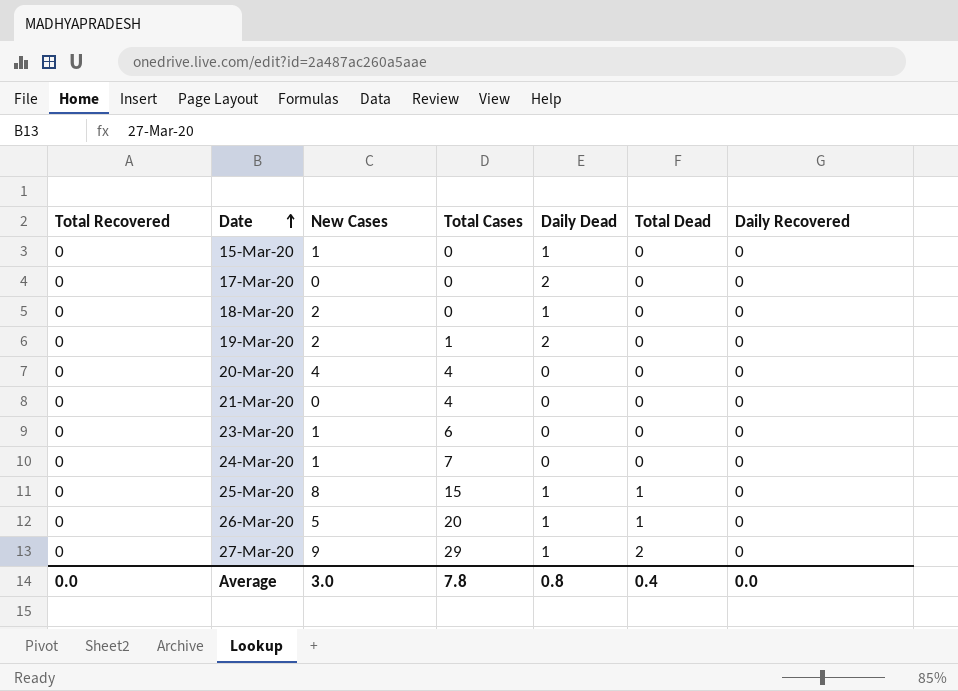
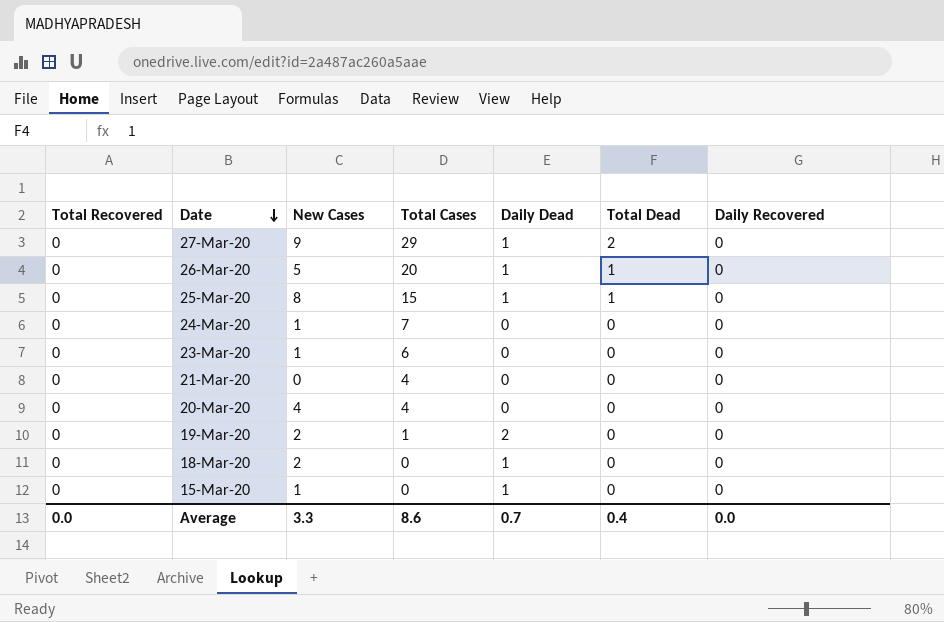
row order: Date ascending -> Date descending
row 17-Mar-20: 0 | 0 | 0 | 2 | 0 | 0 -> none
Average | New Cases: 3.0 -> 3.3
Average | Total Cases: 7.8 -> 8.6
Average | Daily Dead: 0.8 -> 0.7

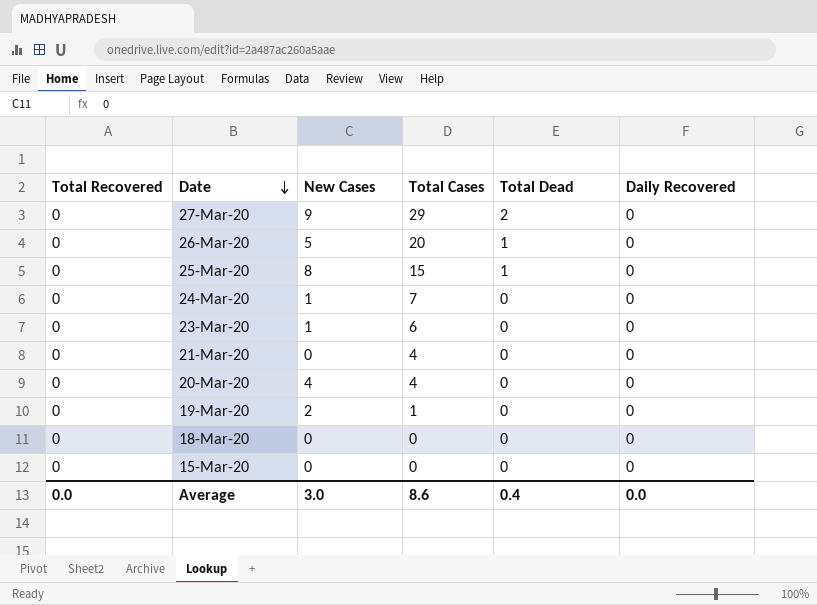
column Daily Dead | position: 5 -> none
18-Mar-20 | New Cases: 2 -> 0
15-Mar-20 | New Cases: 1 -> 0
Average | New Cases: 3.3 -> 3.0

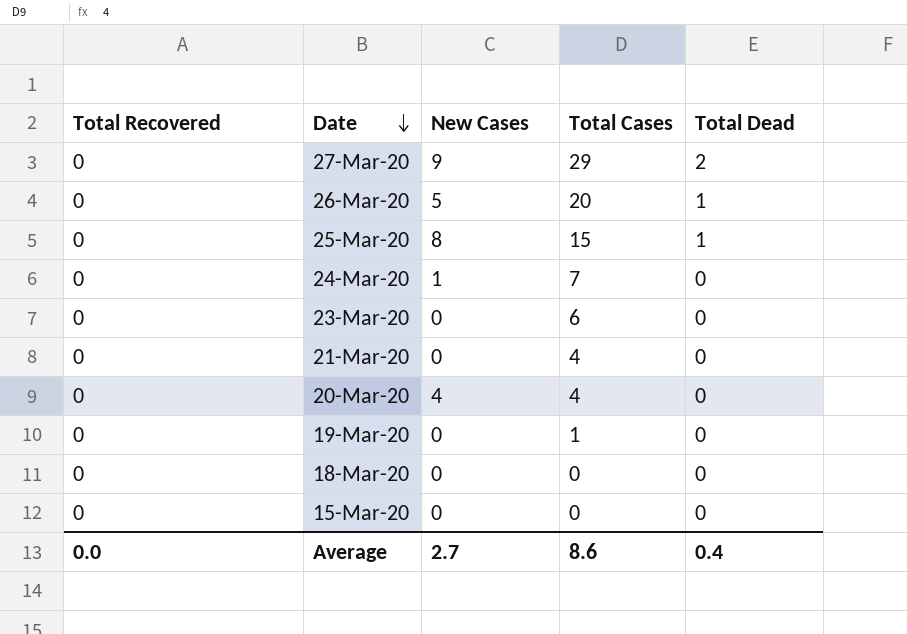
column Daily Recovered | position: 6 -> none
23-Mar-20 | New Cases: 1 -> 0
19-Mar-20 | New Cases: 2 -> 0
Average | New Cases: 3.0 -> 2.7

